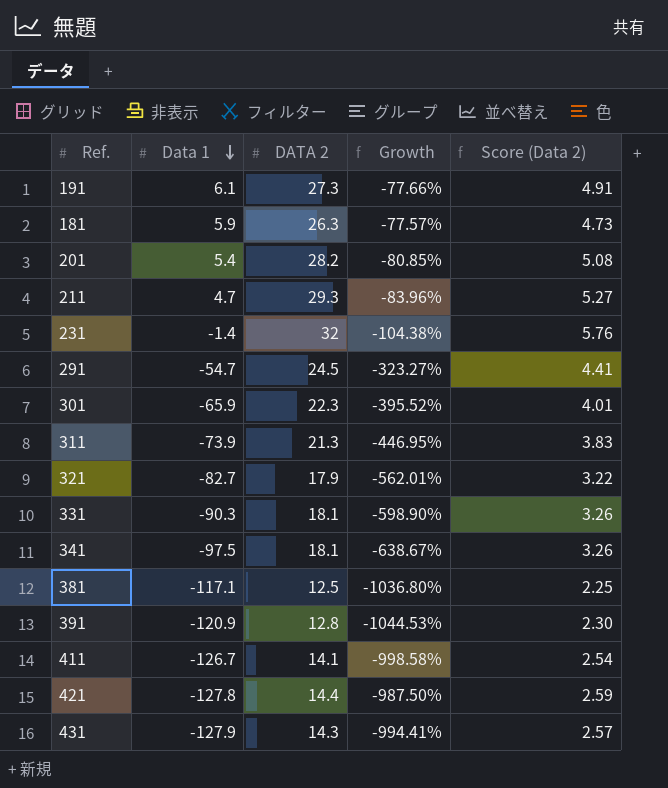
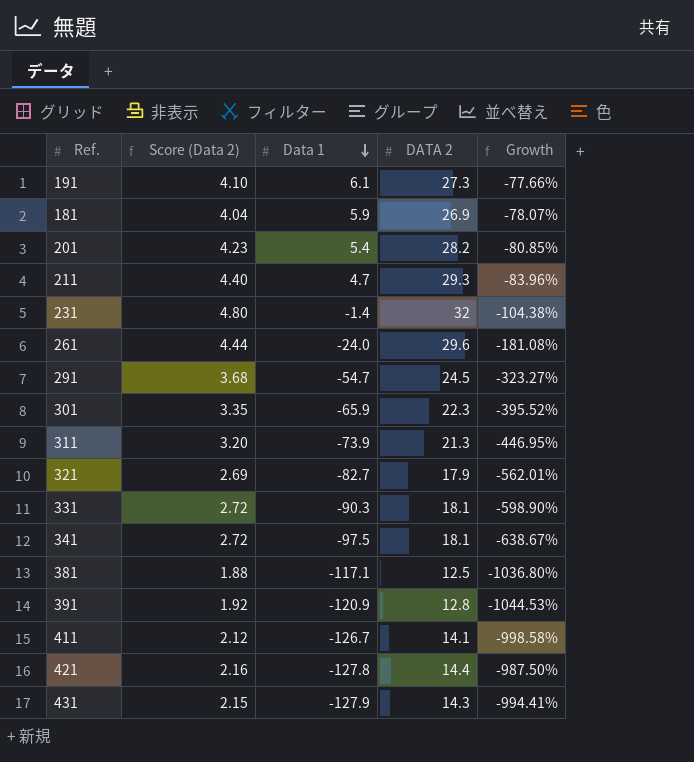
column Score (Data 2) | formula: [DATA 2] * 0.18 -> [DATA 2] * 0.15
column Score (Data 2) | position: 5 -> 2
181 | DATA 2: 26.3 -> 26.9
181 | Growth: -77.57% -> -78.07%
row 261: none -> 4.44 | -24.0 | 29.6 | -181.08%

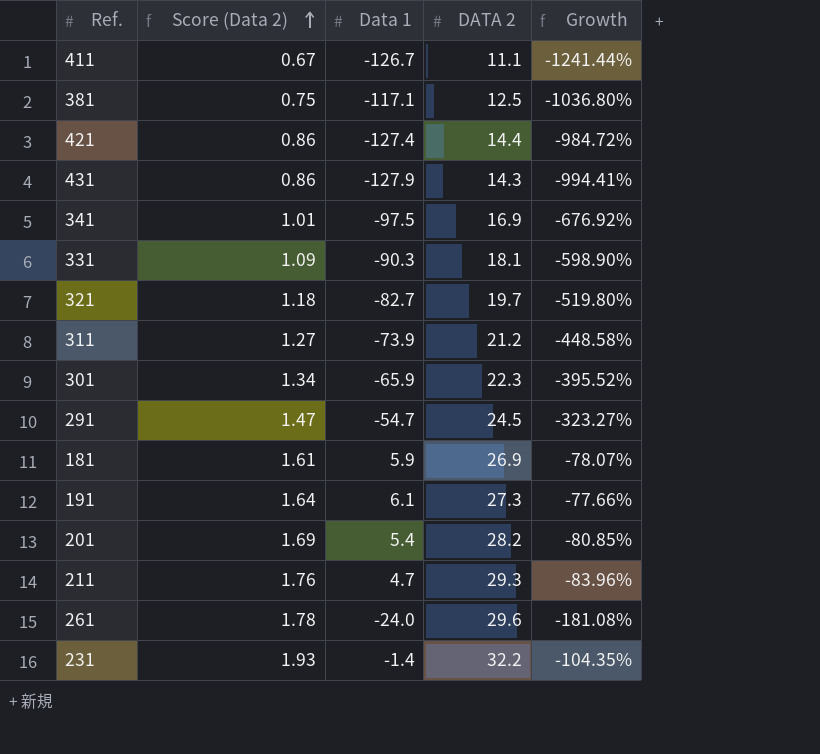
row order: Data 1 descending -> Score (Data 2) ascending
column Score (Data 2) | formula: [DATA 2] * 0.15 -> [DATA 2] * 0.06
row 391: 1.92 | -120.9 | 12.8 | -1044.53% -> none
411 | DATA 2: 14.1 -> 11.1
411 | Growth: -998.58% -> -1241.44%
421 | Data 1: -127.8 -> -127.4
421 | Growth: -987.50% -> -984.72%
341 | DATA 2: 18.1 -> 16.9
341 | Growth: -638.67% -> -676.92%
321 | DATA 2: 17.9 -> 19.7
321 | Growth: -562.01% -> -519.80%
311 | DATA 2: 21.3 -> 21.2
311 | Growth: -446.95% -> -448.58%
231 | DATA 2: 32 -> 32.2
231 | Growth: -104.38% -> -104.35%

